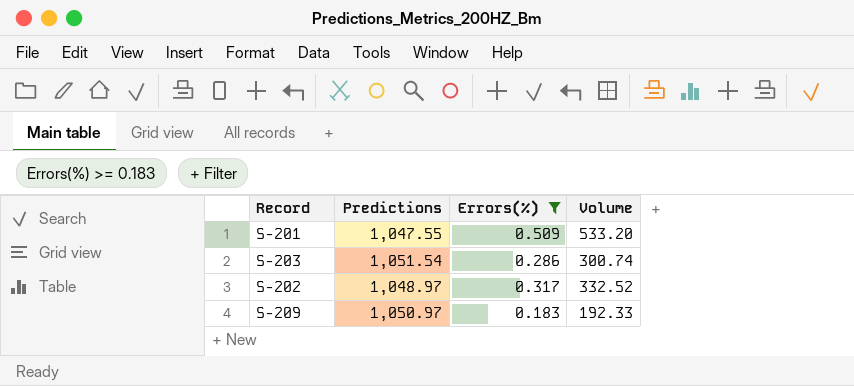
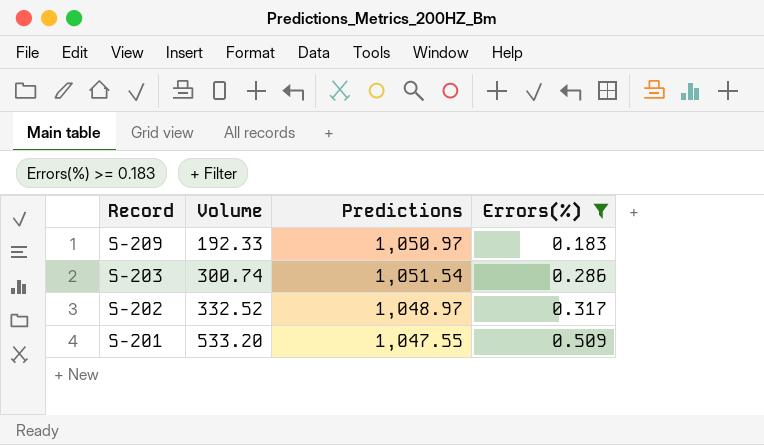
row order: none -> Record descending
column Volume | position: 4 -> 2

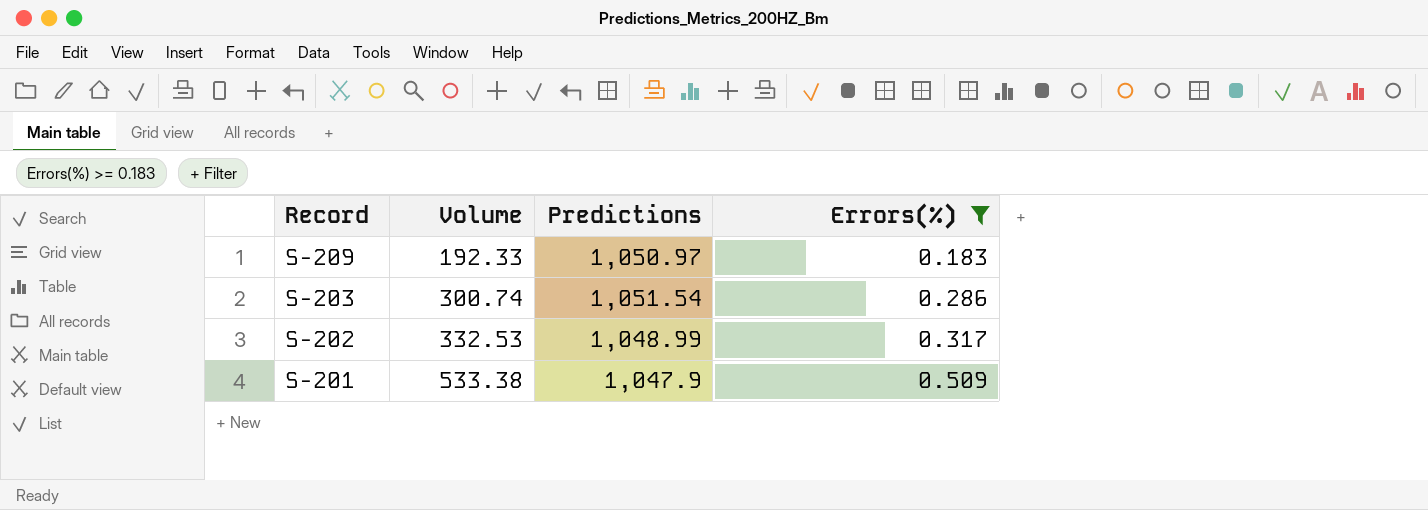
S-202 | Volume: 332.52 -> 332.53
S-202 | Predictions: 1,048.97 -> 1,048.99
S-201 | Volume: 533.20 -> 533.38
S-201 | Predictions: 1,047.55 -> 1,047.9

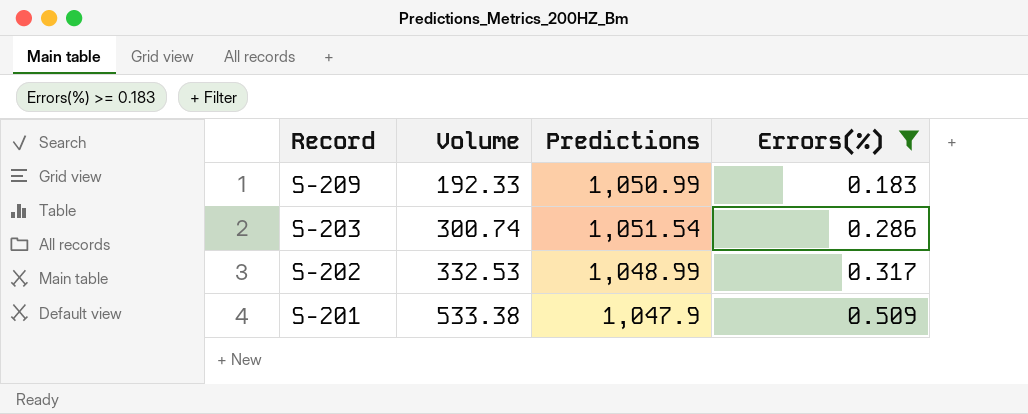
S-209 | Predictions: 1,050.97 -> 1,050.99

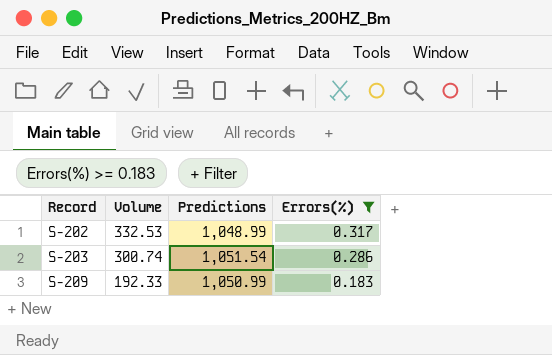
row order: Record descending -> Record ascending
row S-201: 533.38 | 1,047.9 | 0.509 -> none

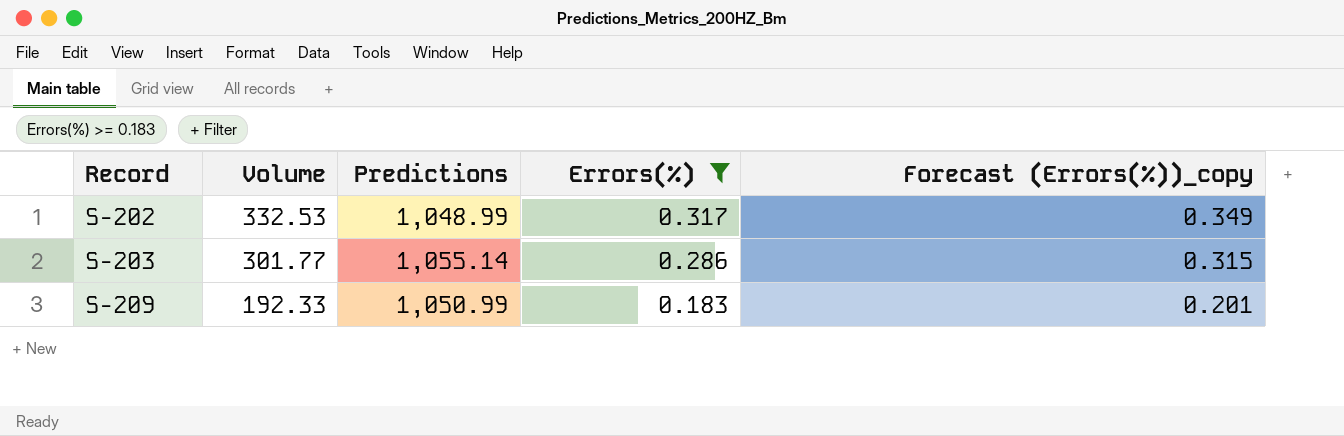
column Forecast (Errors(%))_copy | formula: none -> [Errors(%)] * 1.1
S-203 | Volume: 300.74 -> 301.77
S-203 | Predictions: 1,051.54 -> 1,055.14

